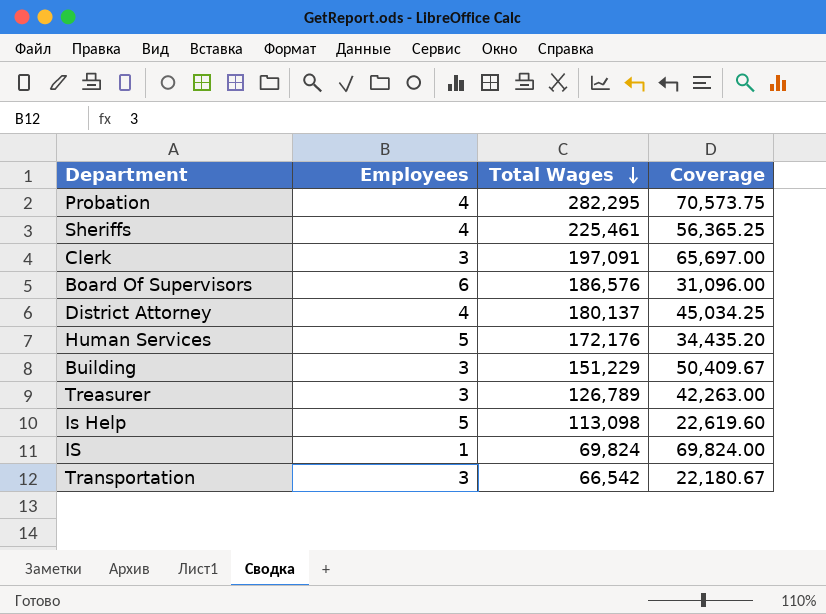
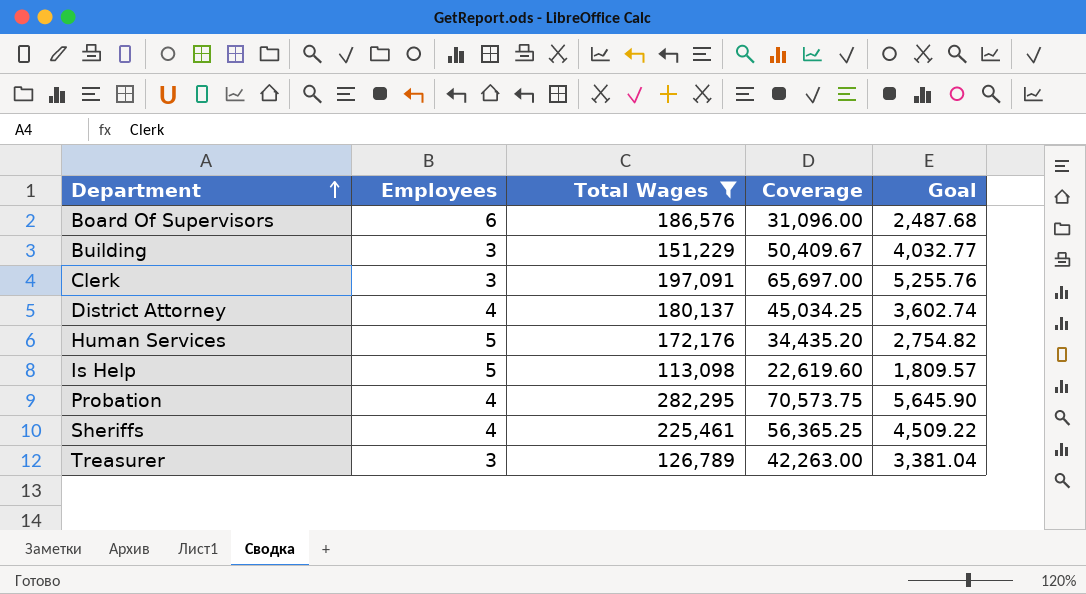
filter: none -> Total Wages >= 113,098
row order: Total Wages descending -> Department ascending
column Goal | formula: none -> [Coverage] * 0.08

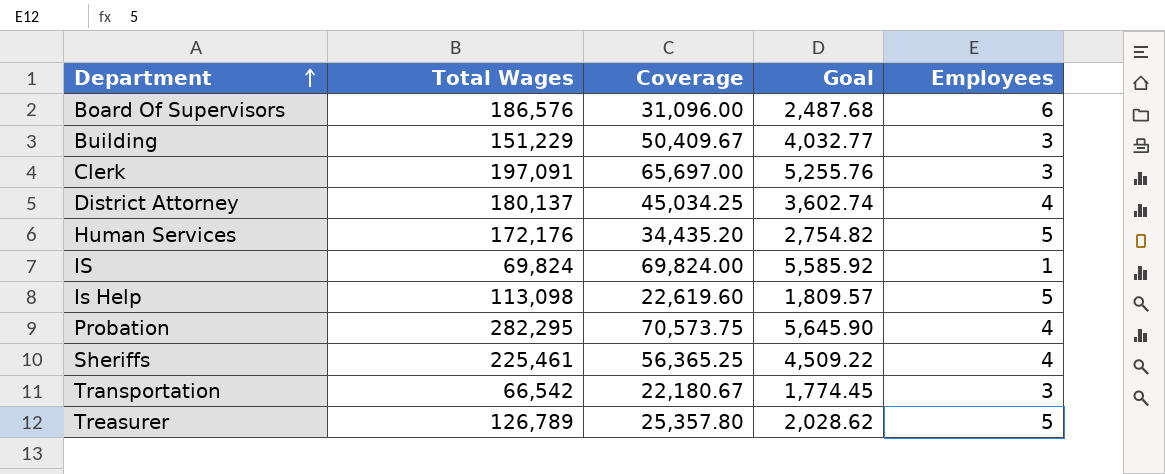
filter: Total Wages >= 113,098 -> none
column Employees | position: 2 -> 5
Treasurer | Coverage: 42,263.00 -> 25,357.80
Treasurer | Goal: 3,381.04 -> 2,028.62
Treasurer | Employees: 3 -> 5

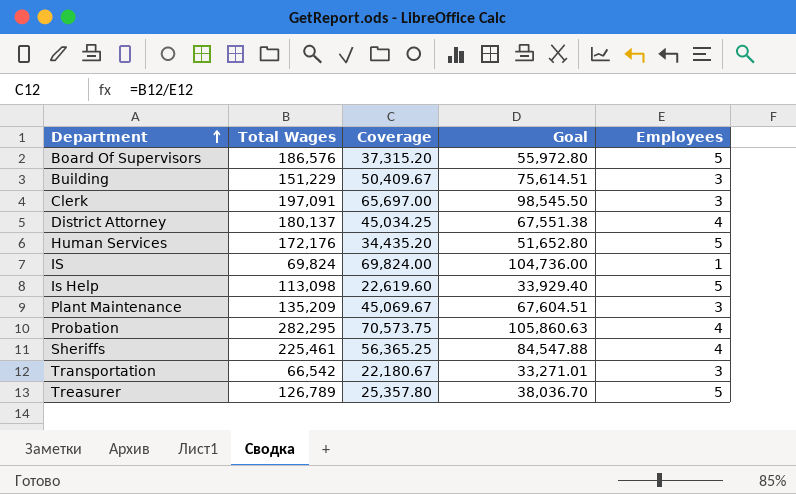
column Goal | formula: [Coverage] * 0.08 -> [Coverage] * 1.5
Board Of Supervisors | Coverage: 31,096.00 -> 37,315.20
Board Of Supervisors | Employees: 6 -> 5
row Plant Maintenance: none -> 135,209 | 45,069.67 | 67,604.51 | 3

